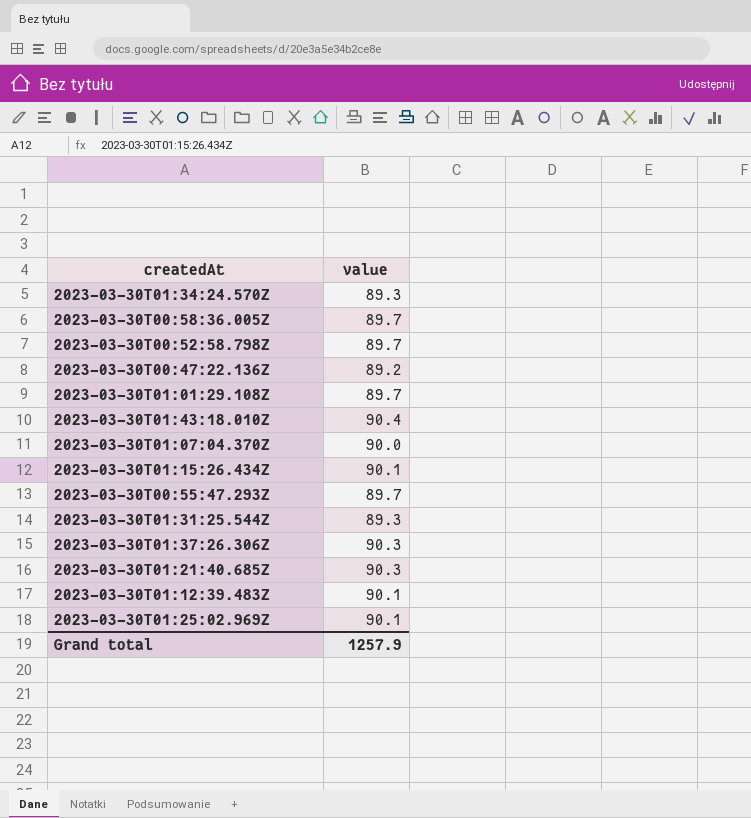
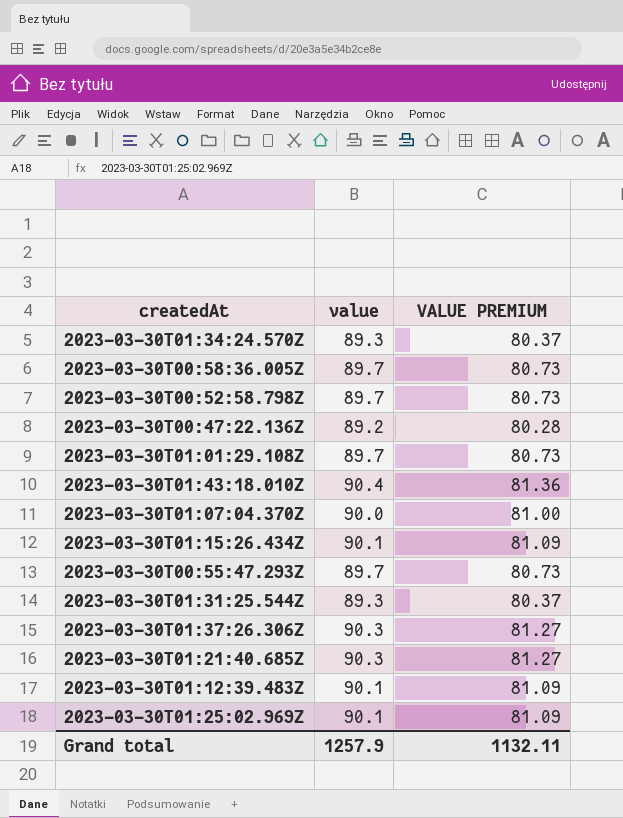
column VALUE PREMIUM | formula: none -> [value] * 0.9

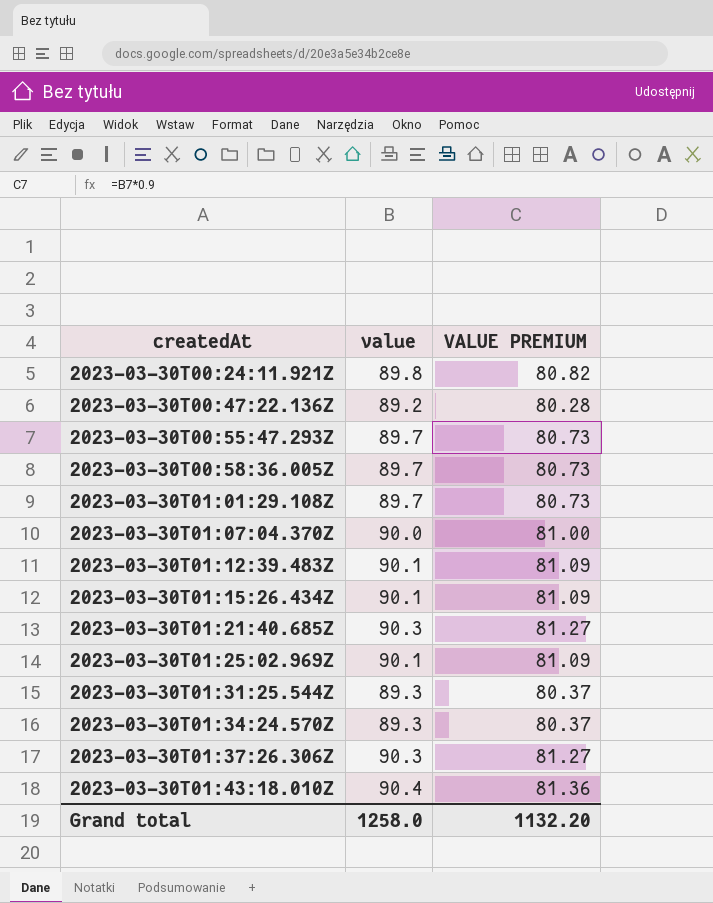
row order: none -> createdAt ascending
row 2023-03-30T00:52:58.798Z: 89.7 | 80.73 -> none
row 2023-03-30T00:24:11.921Z: none -> 89.8 | 80.82
Grand total | value: 1257.9 -> 1258.0
Grand total | VALUE PREMIUM: 1132.11 -> 1132.20

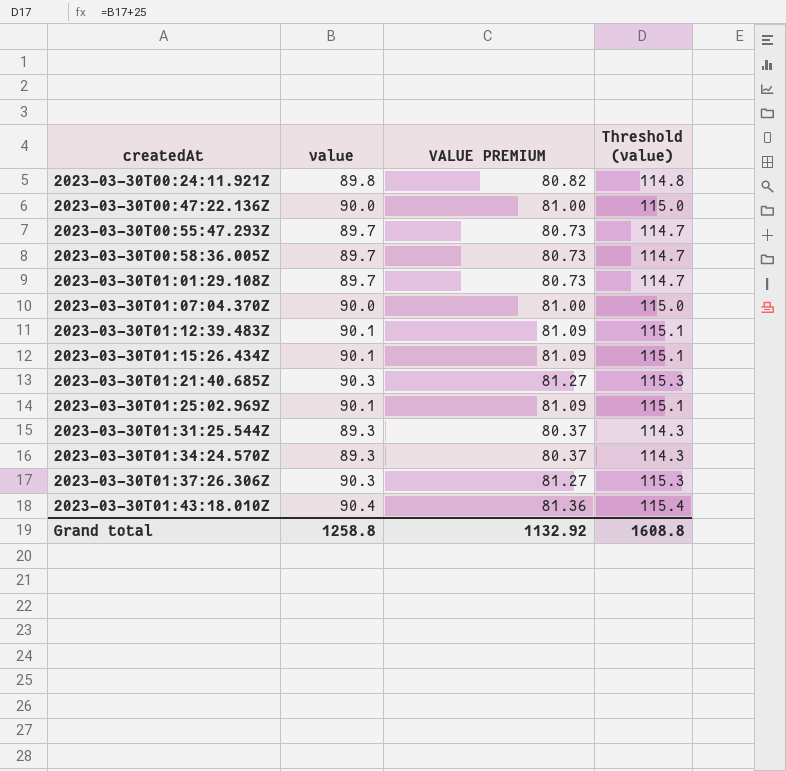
column Threshold (value) | formula: none -> [value] + 25
2023-03-30T00:47:22.136Z | value: 89.2 -> 90.0
2023-03-30T00:47:22.136Z | VALUE PREMIUM: 80.28 -> 81.00
Grand total | value: 1258.0 -> 1258.8
Grand total | VALUE PREMIUM: 1132.20 -> 1132.92

